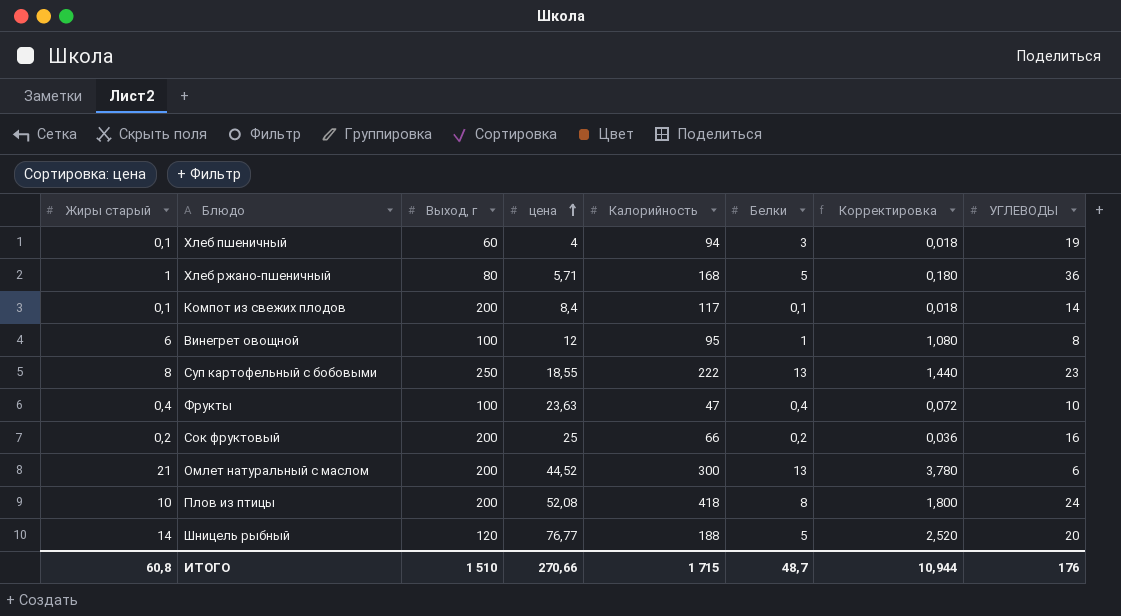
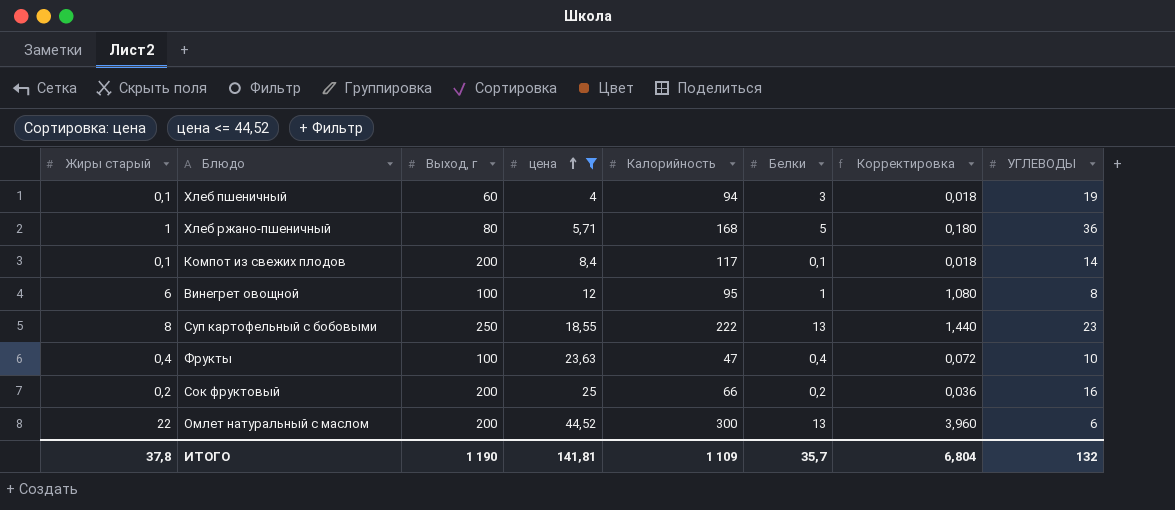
filter: none -> цена <= 44,52
Омлет натуральный с маслом | Жиры старый: 21 -> 22
Омлет натуральный с маслом | Корректировка: 3,780 -> 3,960
ИТОГО | Жиры старый: 60,8 -> 37,8
ИТОГО | Выход, г: 1 510 -> 1 190
ИТОГО | цена: 270,66 -> 141,81
ИТОГО | Калорийность: 1 715 -> 1 109
ИТОГО | Белки: 48,7 -> 35,7
ИТОГО | Корректировка: 10,944 -> 6,804
ИТОГО | УГЛЕВОДЫ: 176 -> 132

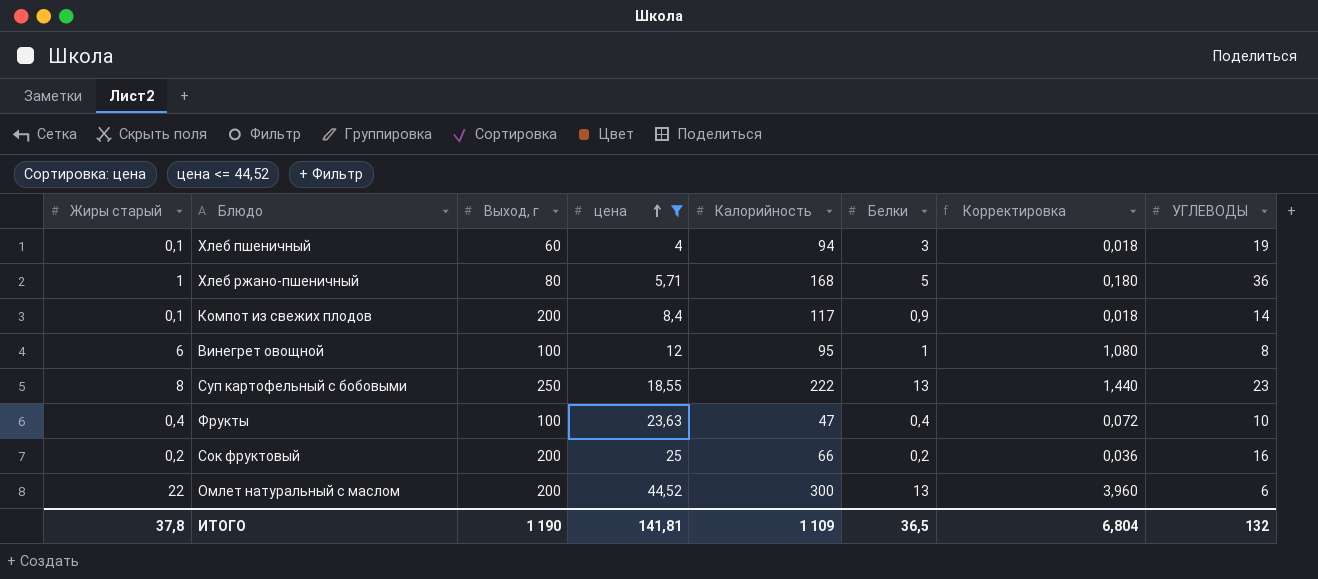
Компот из свежих плодов | Белки: 0,1 -> 0,9
ИТОГО | Белки: 35,7 -> 36,5

